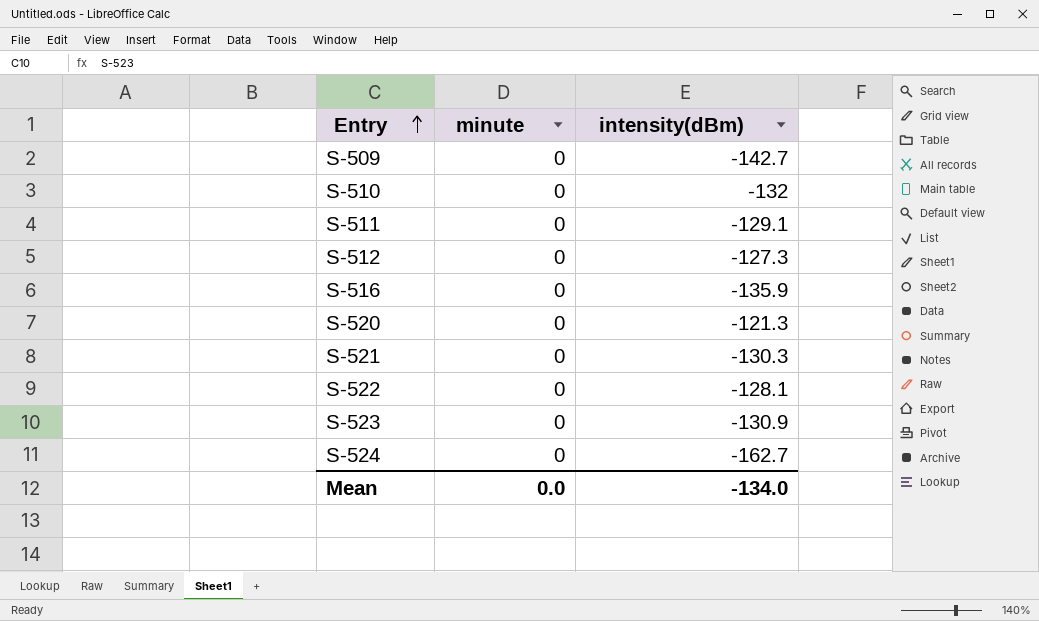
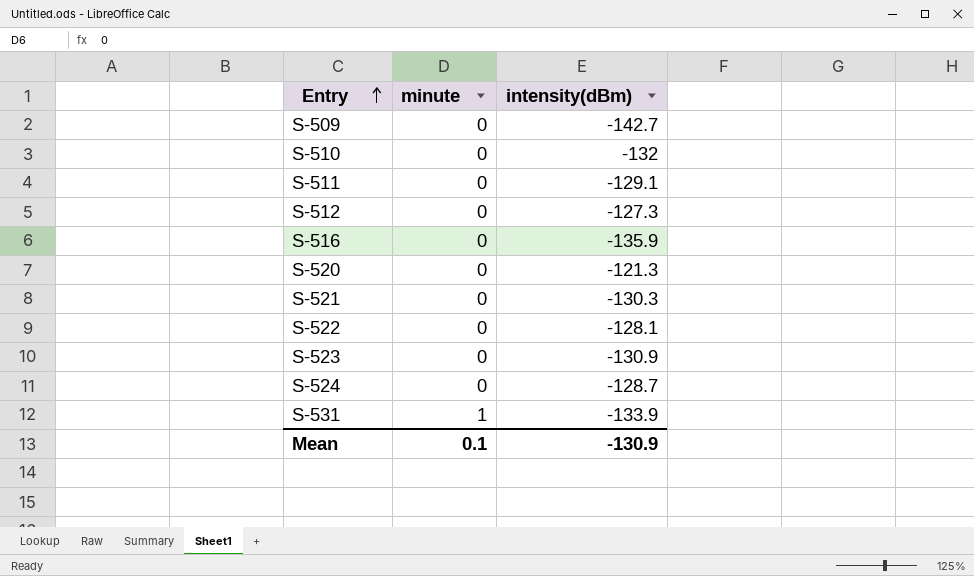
S-524 | intensity(dBm): -162.7 -> -128.7
row S-531: none -> 1 | -133.9
Mean | minute: 0.0 -> 0.1
Mean | intensity(dBm): -134.0 -> -130.9

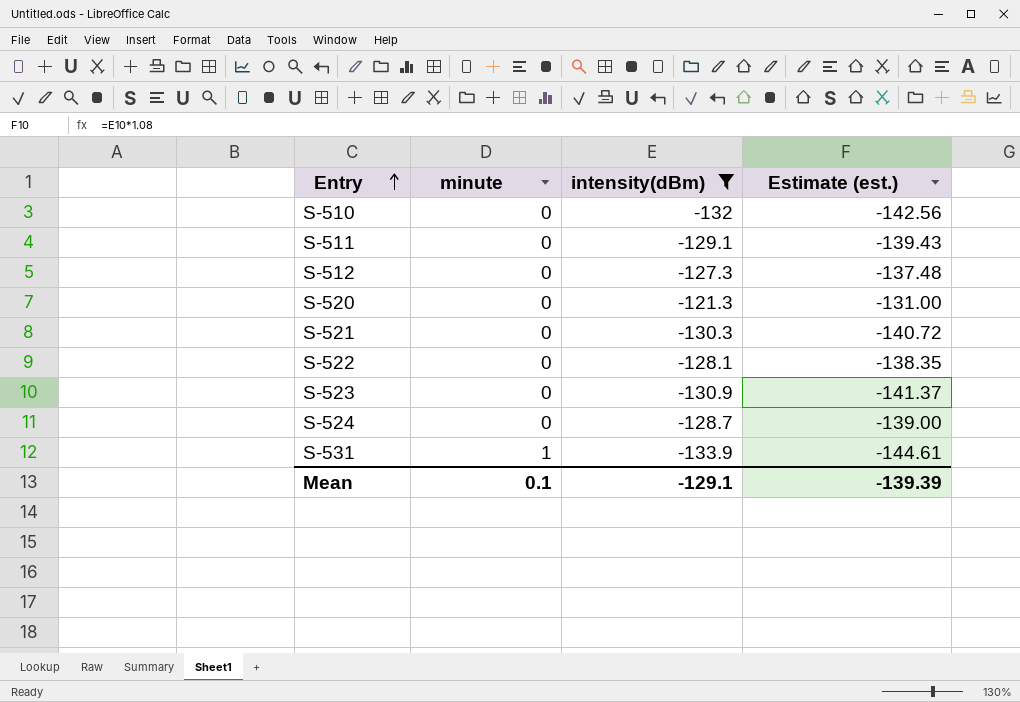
filter: none -> intensity(dBm) >= -133.9
column Estimate (est.) | formula: none -> [intensity(dBm)] * 1.08
Mean | intensity(dBm): -130.9 -> -129.1

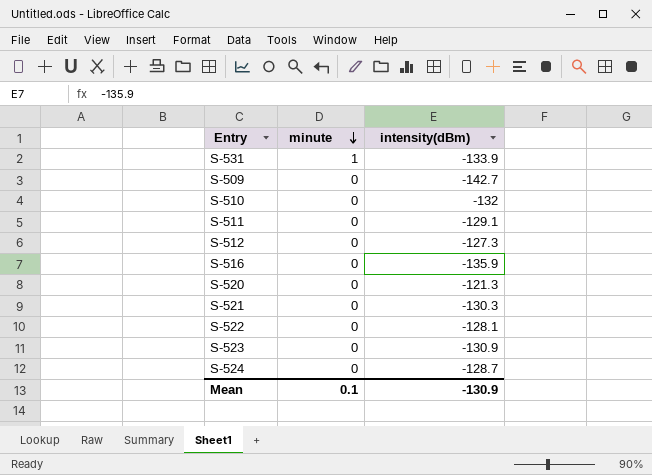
filter: intensity(dBm) >= -133.9 -> none
row order: Entry ascending -> minute descending
column Estimate (est.) | formula: [intensity(dBm)] * 1.08 -> none
Mean | intensity(dBm): -129.1 -> -130.9

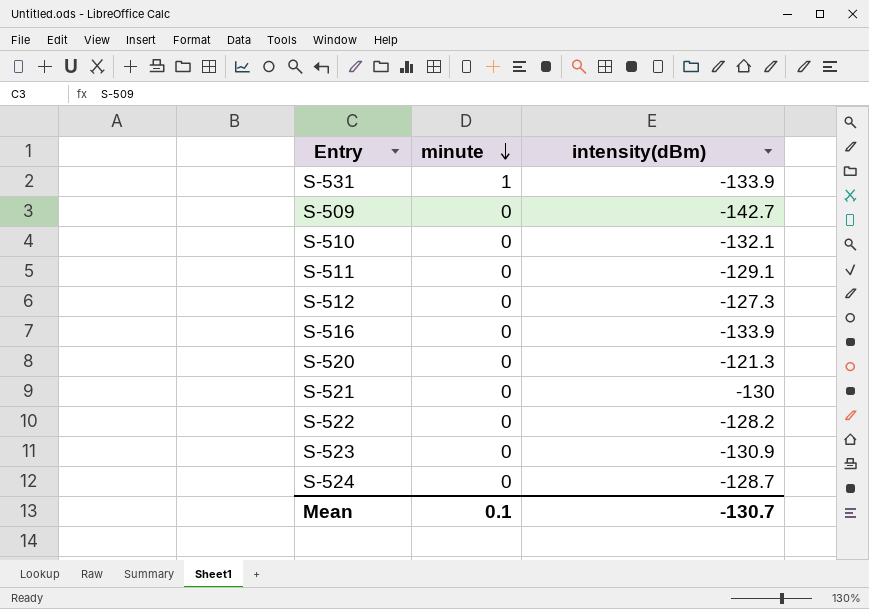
S-510 | intensity(dBm): -132 -> -132.1
S-516 | intensity(dBm): -135.9 -> -133.9
S-521 | intensity(dBm): -130.3 -> -130
S-522 | intensity(dBm): -128.1 -> -128.2
Mean | intensity(dBm): -130.9 -> -130.7

